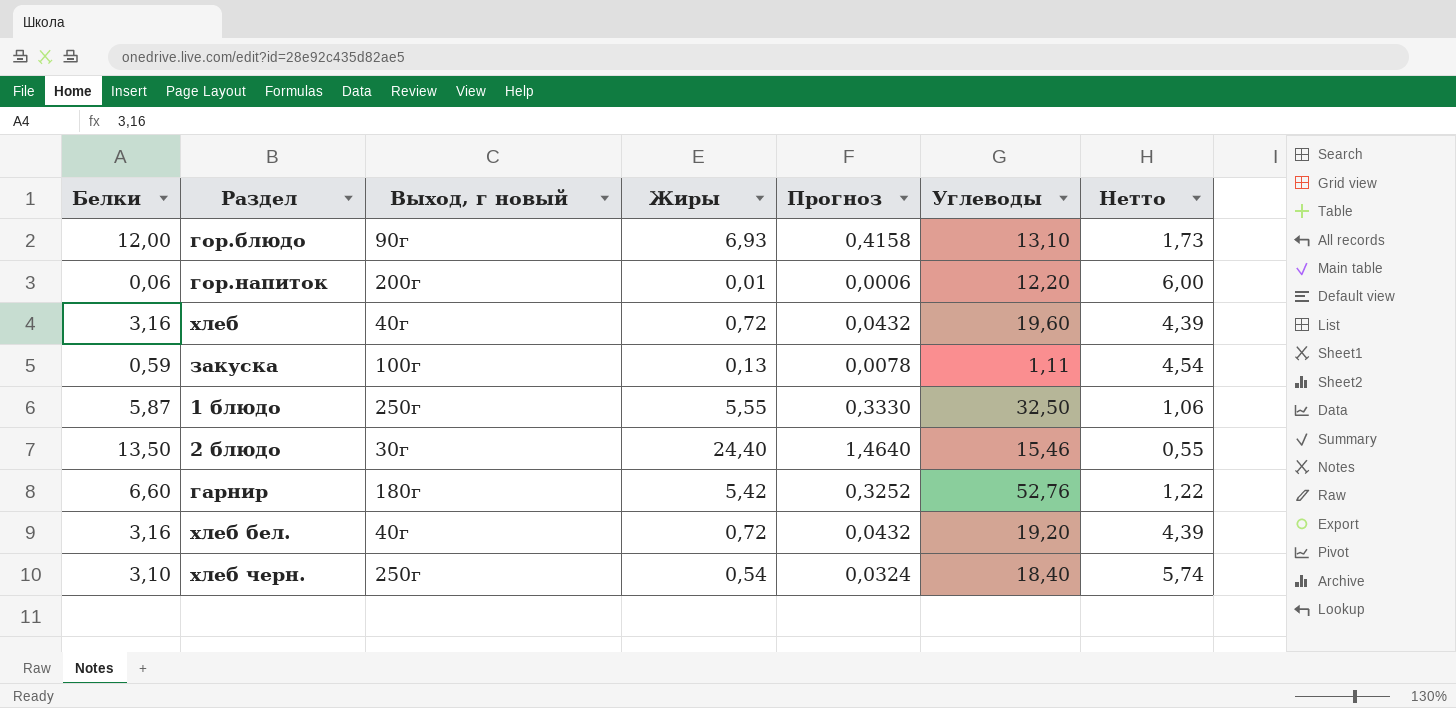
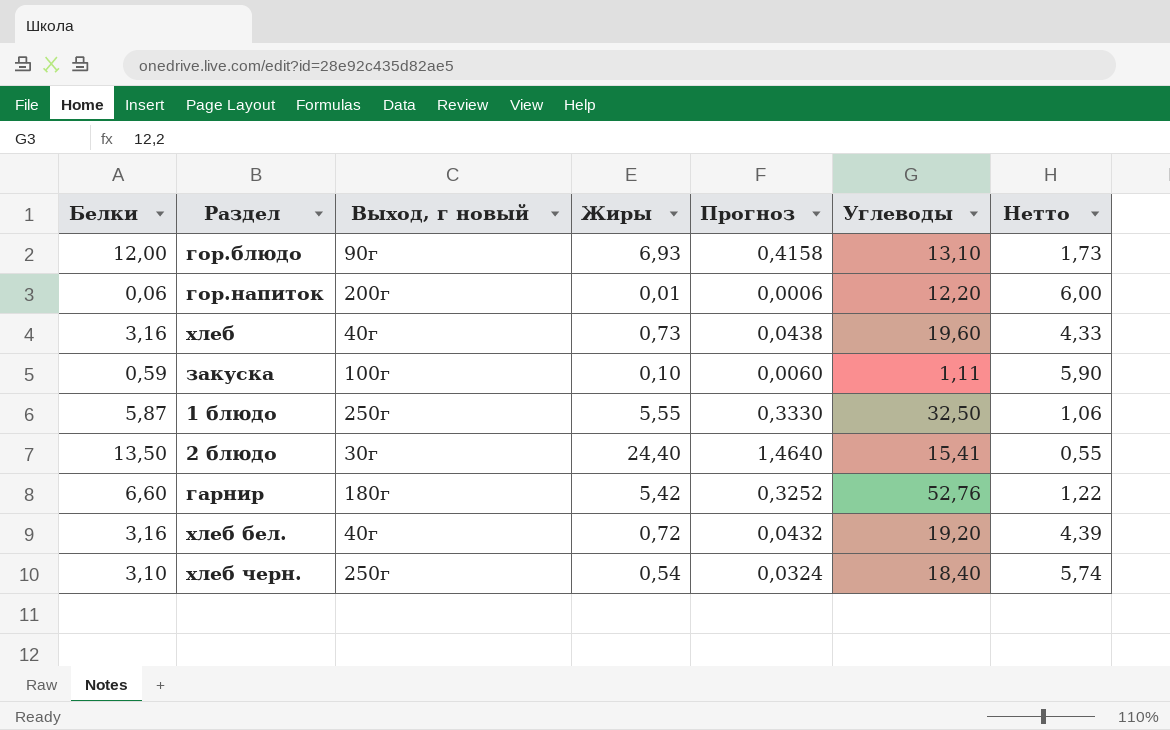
хлеб | Жиры: 0,72 -> 0,73
хлеб | Прогноз: 0,0432 -> 0,0438
хлеб | Нетто: 4,39 -> 4,33
закуска | Жиры: 0,13 -> 0,10
закуска | Прогноз: 0,0078 -> 0,0060
закуска | Нетто: 4,54 -> 5,90
2 блюдо | Углеводы: 15,46 -> 15,41

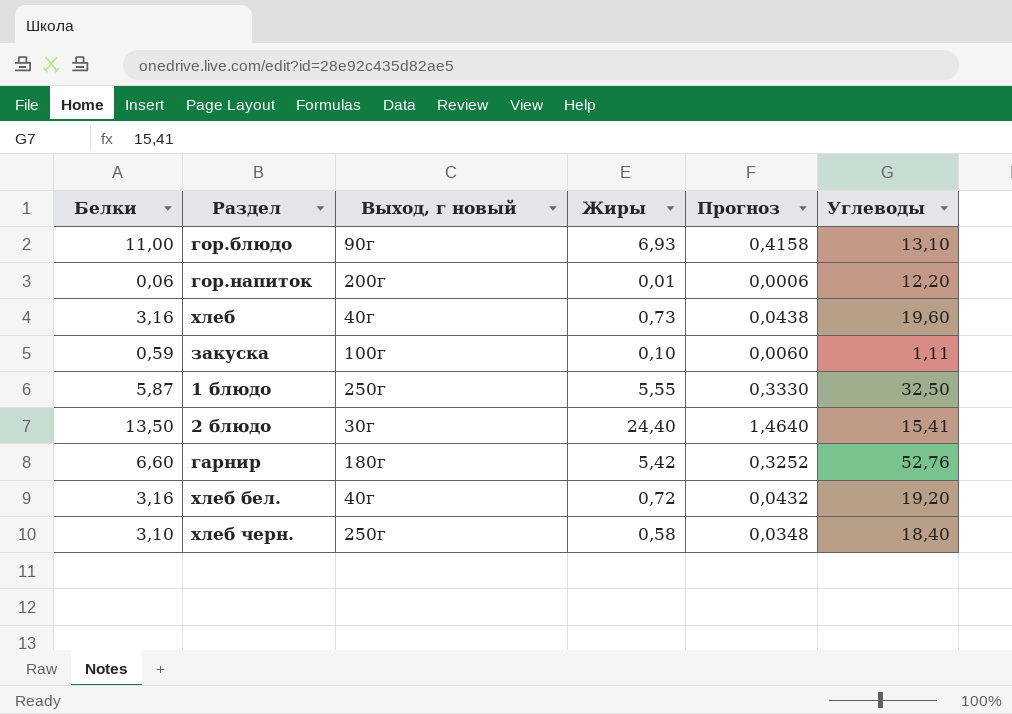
column Нетто | formula: [Белки] / [Жиры] -> none
гор.блюдо | Белки: 12,00 -> 11,00
хлеб черн. | Жиры: 0,54 -> 0,58
хлеб черн. | Прогноз: 0,0324 -> 0,0348

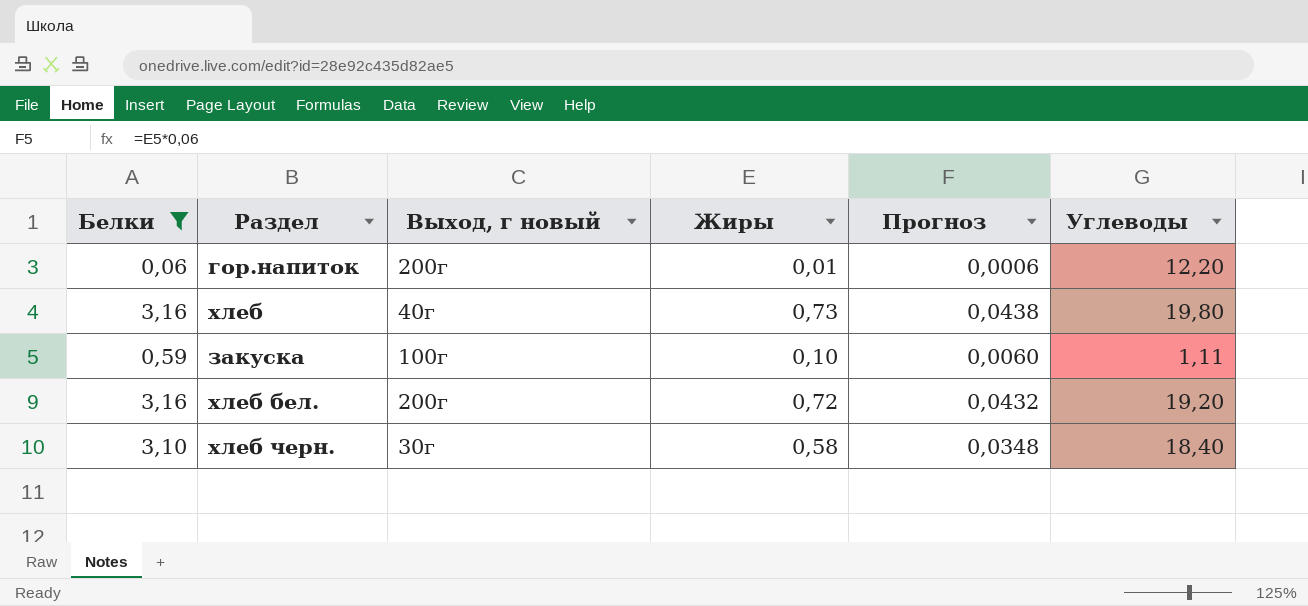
filter: none -> Белки <= 3,16
хлеб | Углеводы: 19,60 -> 19,80
хлеб бел. | Выход, г новый: 40г -> 200г
хлеб черн. | Выход, г новый: 250г -> 30г

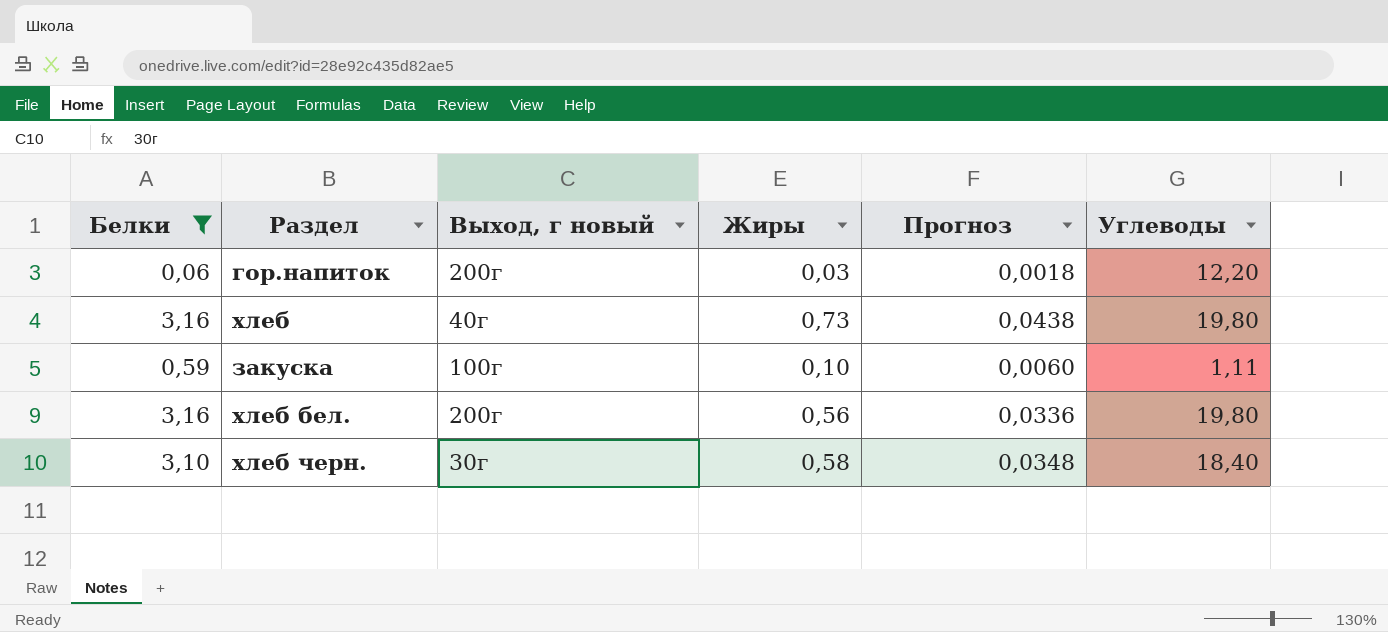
гор.напиток | Жиры: 0,01 -> 0,03
гор.напиток | Прогноз: 0,0006 -> 0,0018
хлеб бел. | Жиры: 0,72 -> 0,56
хлеб бел. | Прогноз: 0,0432 -> 0,0336
хлеб бел. | Углеводы: 19,20 -> 19,80

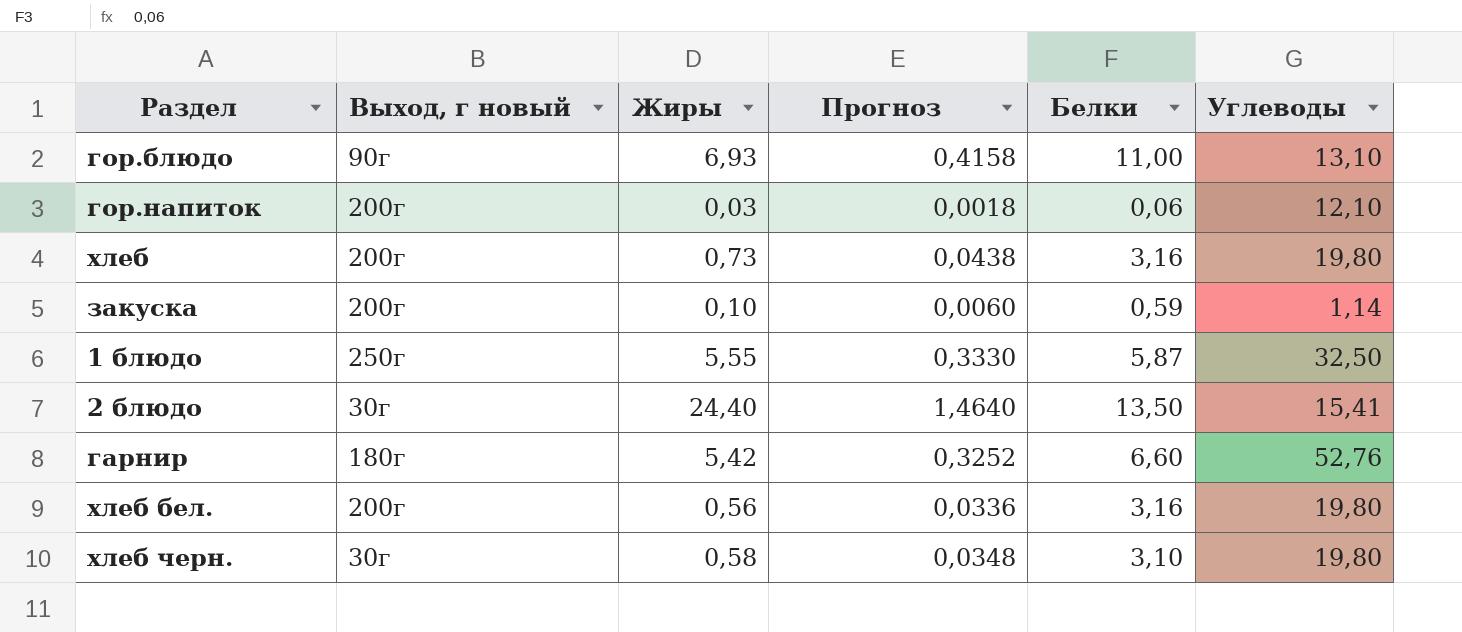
filter: Белки <= 3,16 -> none
column Белки | position: 1 -> 5
гор.напиток | Углеводы: 12,20 -> 12,10
хлеб | Выход, г новый: 40г -> 200г
закуска | Выход, г новый: 100г -> 200г
закуска | Углеводы: 1,11 -> 1,14
хлеб черн. | Углеводы: 18,40 -> 19,80

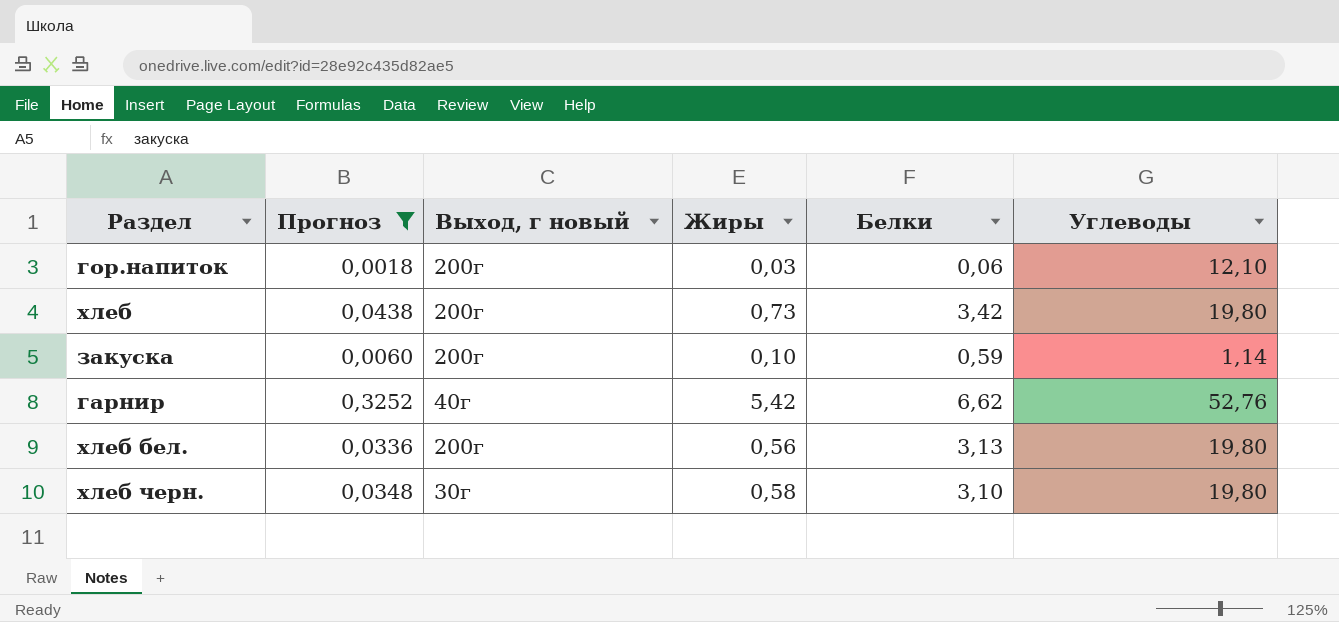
filter: none -> Прогноз <= 0,3252
column Прогноз | position: 4 -> 2
хлеб | Белки: 3,16 -> 3,42
гарнир | Выход, г новый: 180г -> 40г
гарнир | Белки: 6,60 -> 6,62
хлеб бел. | Белки: 3,16 -> 3,13

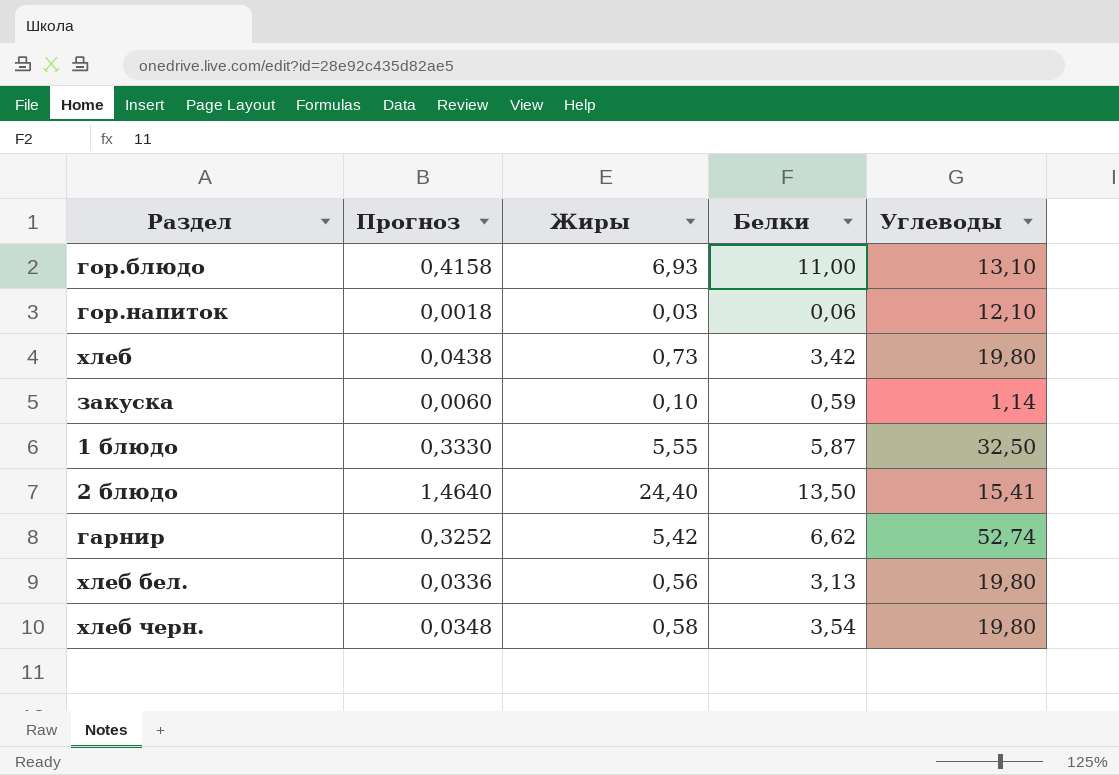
filter: Прогноз <= 0,3252 -> none
column Выход, г новый | position: 3 -> none
гарнир | Углеводы: 52,76 -> 52,74
хлеб черн. | Белки: 3,10 -> 3,54

